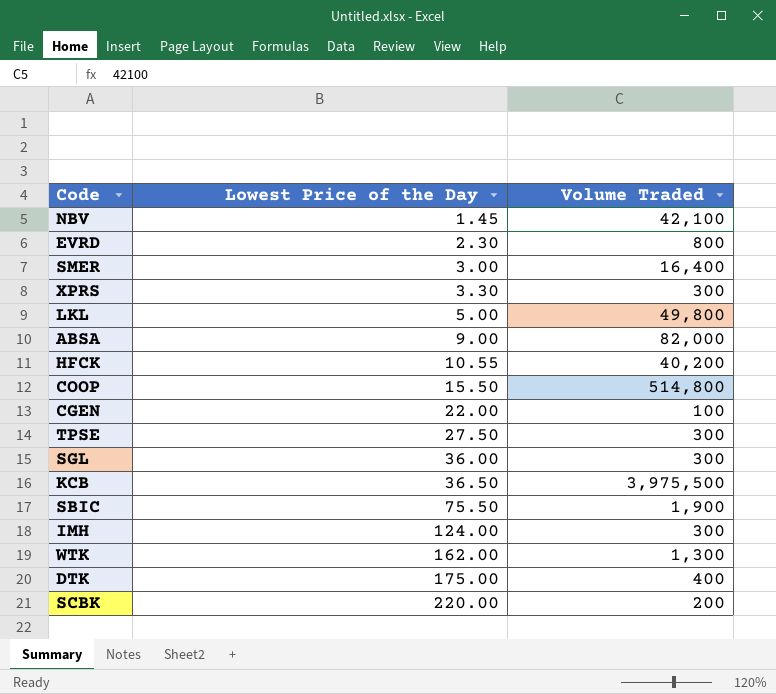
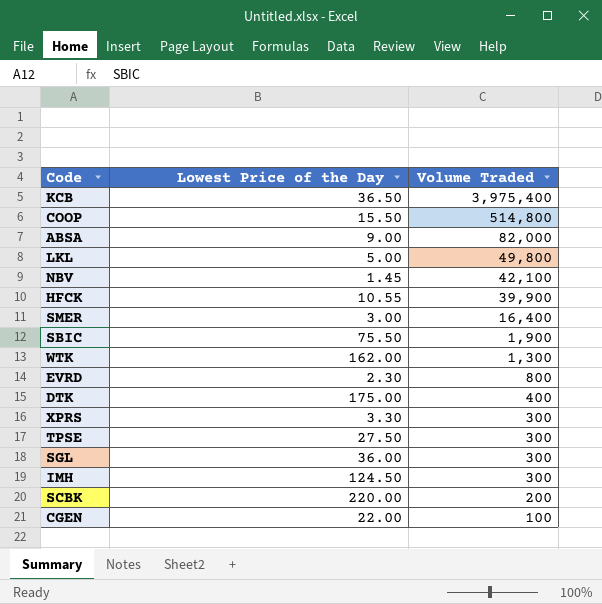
row order: Lowest Price of the Day ascending -> Volume Traded descending
KCB | Volume Traded: 3,975,500 -> 3,975,400
HFCK | Volume Traded: 40,200 -> 39,900
IMH | Lowest Price of the Day: 124.00 -> 124.50

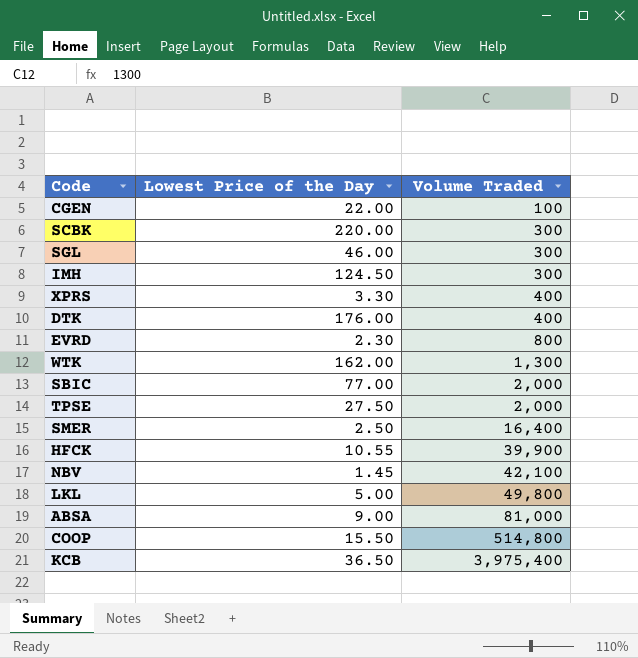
row order: Volume Traded descending -> Volume Traded ascending
SCBK | Volume Traded: 200 -> 300
SGL | Lowest Price of the Day: 36.00 -> 46.00
XPRS | Volume Traded: 300 -> 400
DTK | Lowest Price of the Day: 175.00 -> 176.00
SBIC | Lowest Price of the Day: 75.50 -> 77.00
SBIC | Volume Traded: 1,900 -> 2,000
TPSE | Volume Traded: 300 -> 2,000
SMER | Lowest Price of the Day: 3.00 -> 2.50
ABSA | Volume Traded: 82,000 -> 81,000

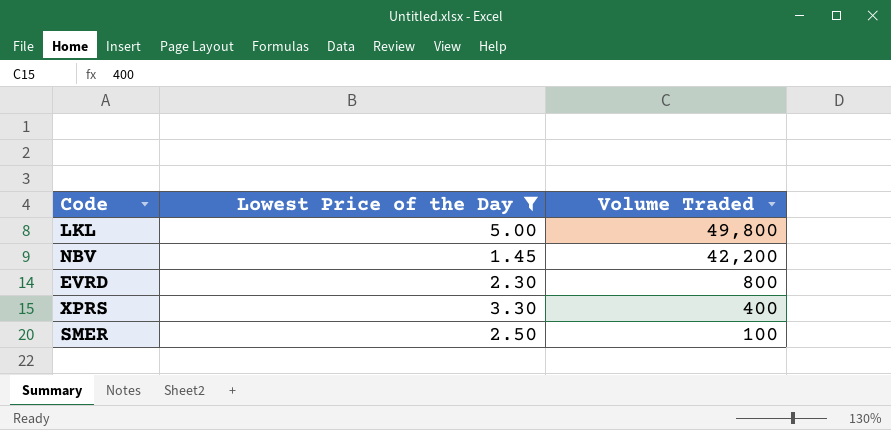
filter: none -> Lowest Price of the Day <= 5.00
row order: Volume Traded ascending -> Volume Traded descending
NBV | Volume Traded: 42,100 -> 42,200
SMER | Volume Traded: 16,400 -> 100

